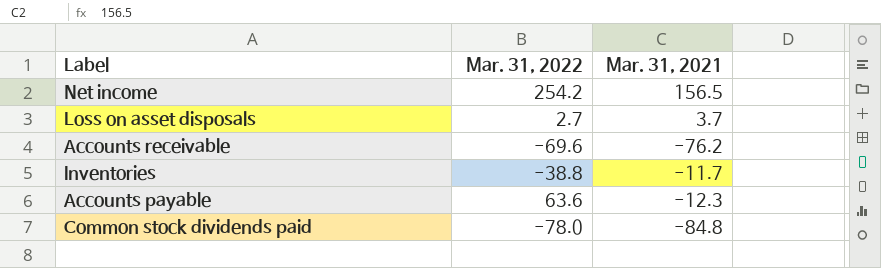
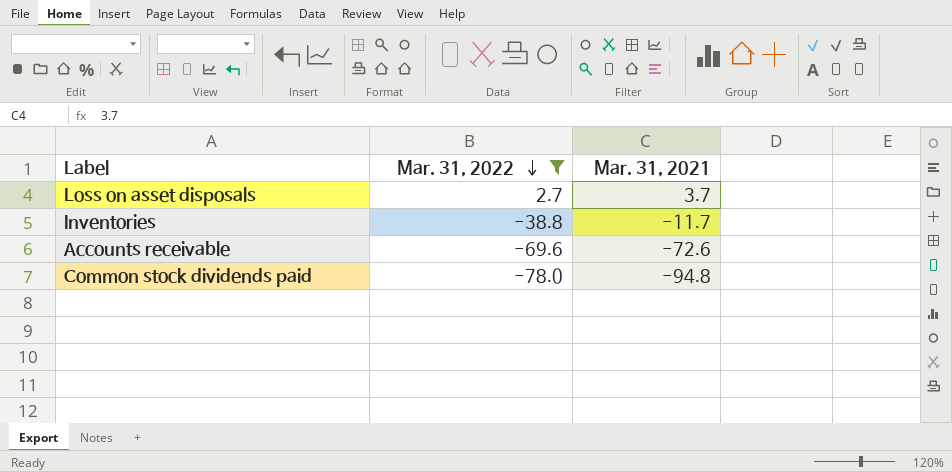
filter: none -> Mar. 31, 2022 <= 2.7
row order: none -> Mar. 31, 2022 descending
Accounts receivable | Mar. 31, 2021: -76.2 -> -72.6
Common stock dividends paid | Mar. 31, 2021: -84.8 -> -94.8

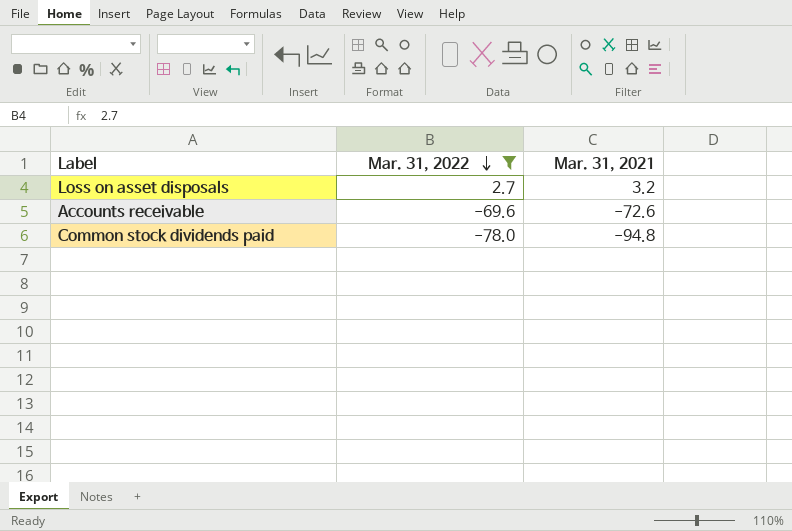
row Inventories: -38.8 | -11.7 -> none
Loss on asset disposals | Mar. 31, 2021: 3.7 -> 3.2

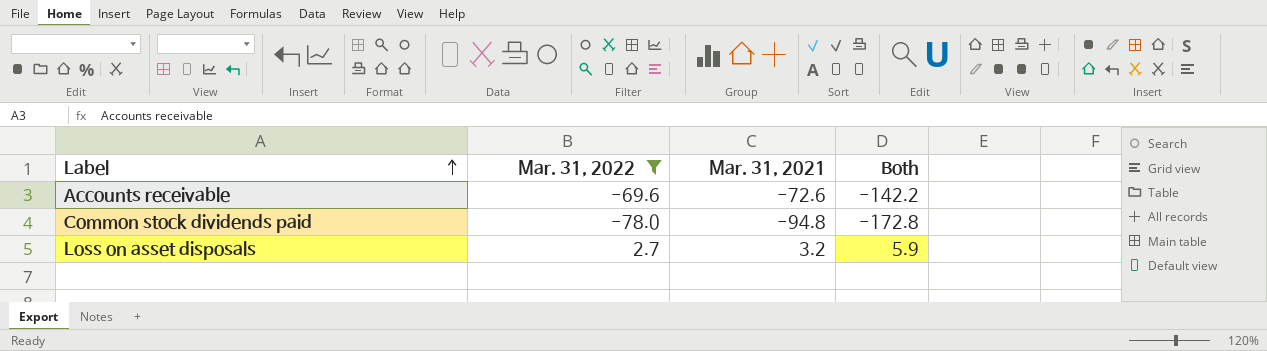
row order: Mar. 31, 2022 descending -> Label ascending
column Both | formula: none -> [Mar. 31, 2022] + [Mar. 31, 2021]

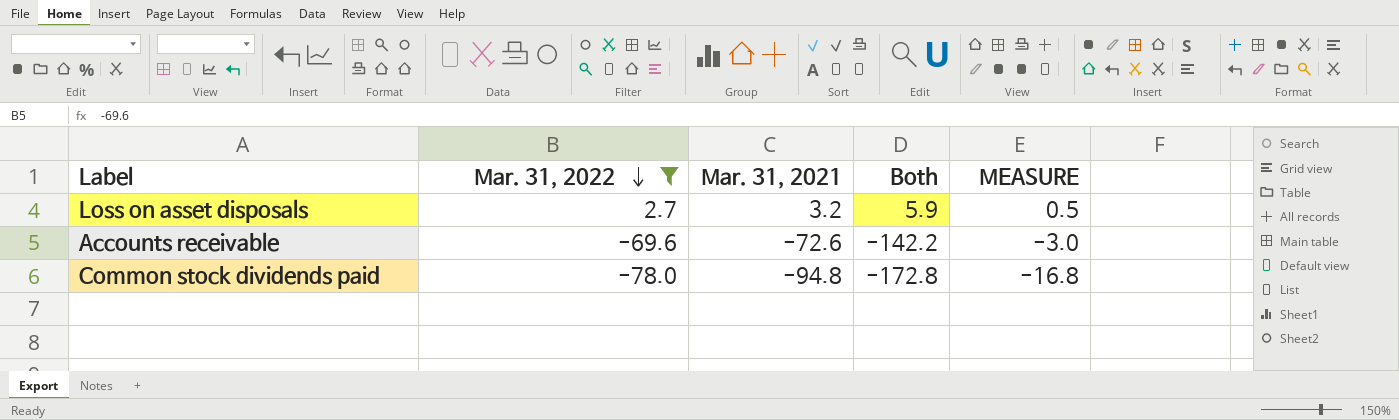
row order: Label ascending -> Mar. 31, 2022 descending
column MEASURE | formula: none -> [Mar. 31, 2021] - [Mar. 31, 2022]

